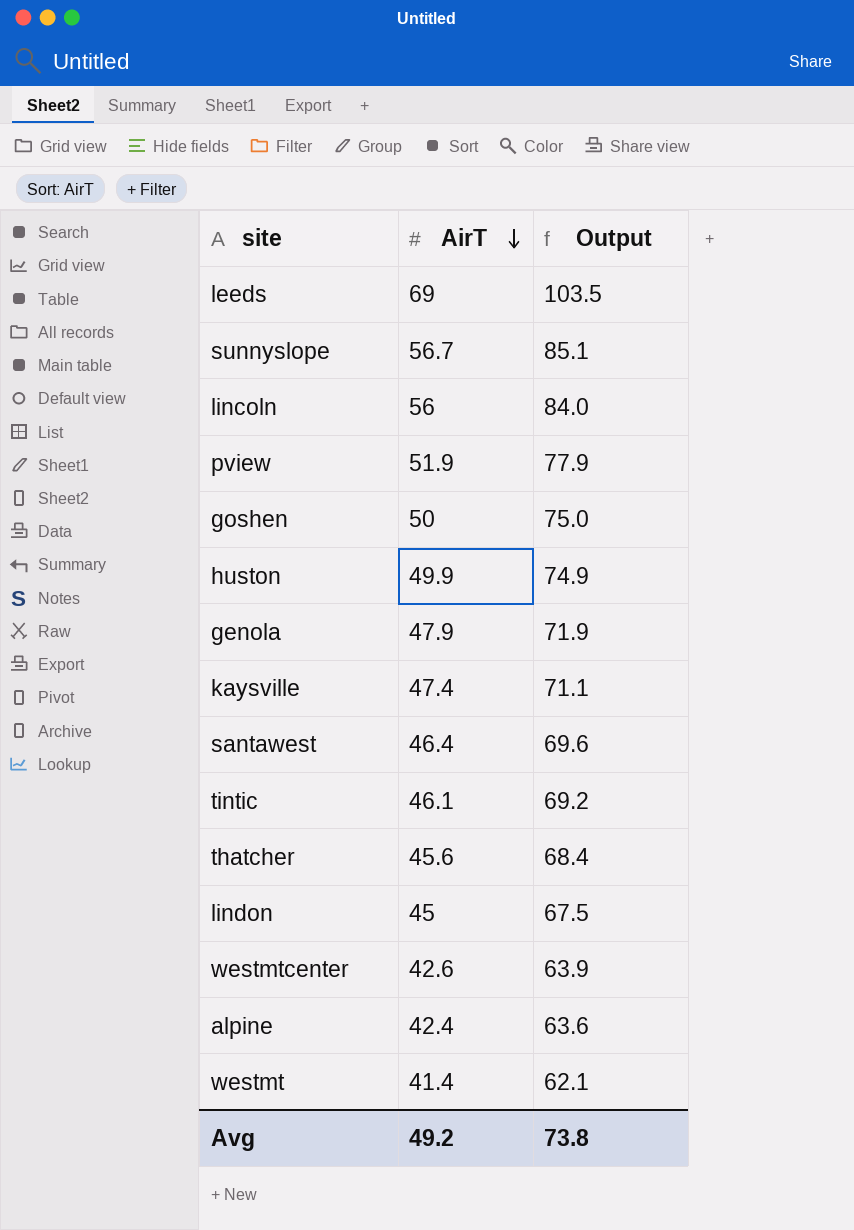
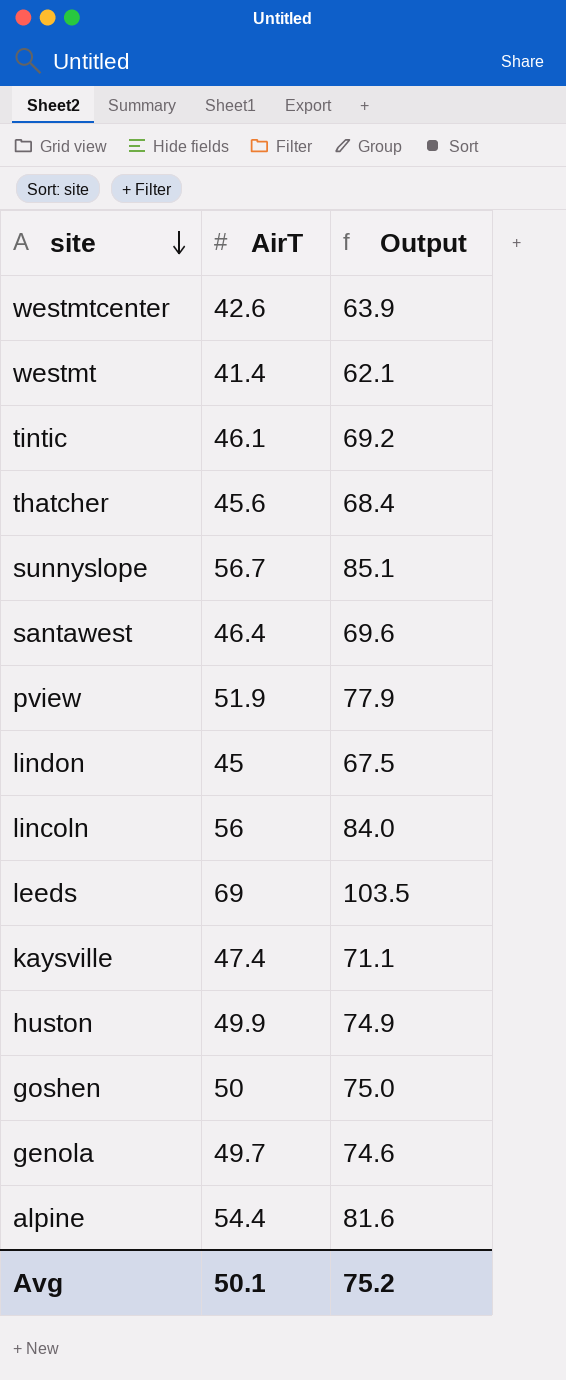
row order: AirT descending -> site descending
genola | AirT: 47.9 -> 49.7
genola | Output: 71.9 -> 74.6
alpine | AirT: 42.4 -> 54.4
alpine | Output: 63.6 -> 81.6
Avg | AirT: 49.2 -> 50.1
Avg | Output: 73.8 -> 75.2

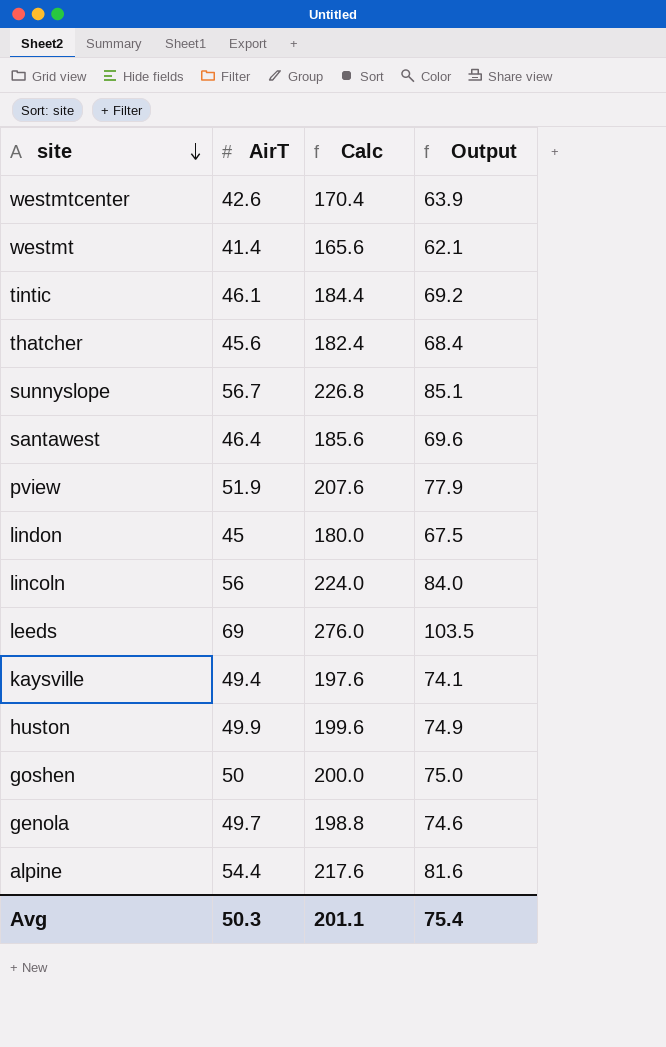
column Calc | formula: none -> [AirT] * 4
kaysville | AirT: 47.4 -> 49.4
kaysville | Output: 71.1 -> 74.1
Avg | AirT: 50.1 -> 50.3
Avg | Output: 75.2 -> 75.4

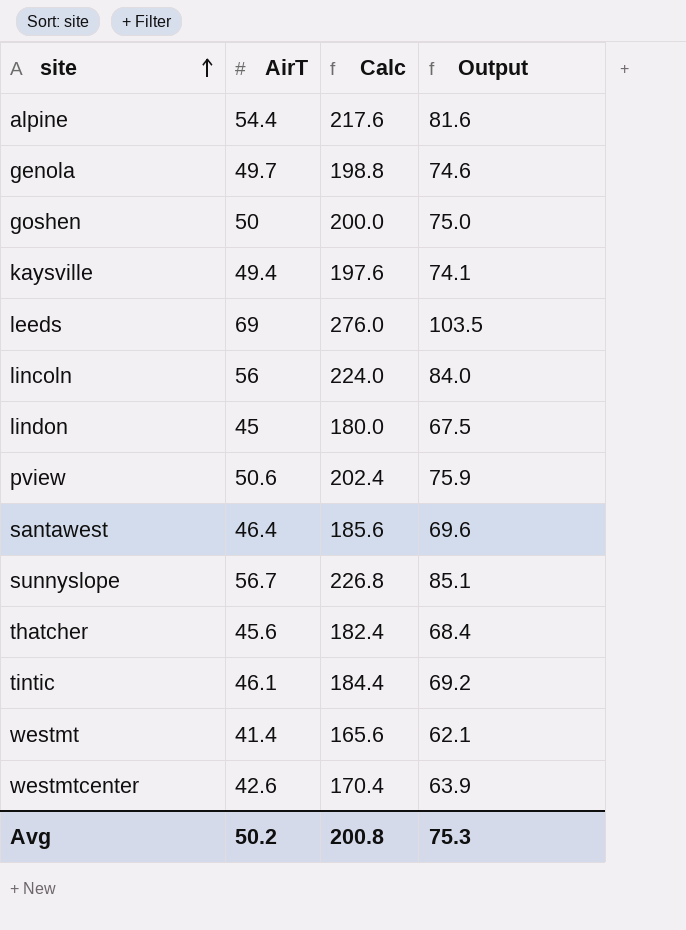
row order: site descending -> site ascending
row huston: 49.9 | 199.6 | 74.9 -> none
pview | AirT: 51.9 -> 50.6
pview | Calc: 207.6 -> 202.4
pview | Output: 77.9 -> 75.9
Avg | AirT: 50.3 -> 50.2
Avg | Calc: 201.1 -> 200.8
Avg | Output: 75.4 -> 75.3

